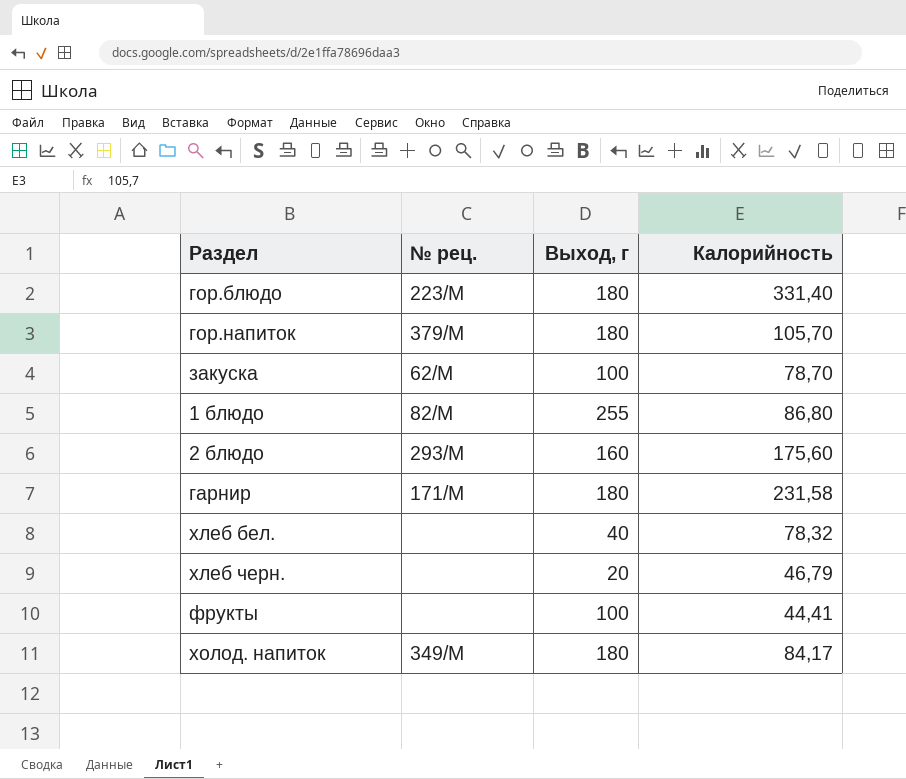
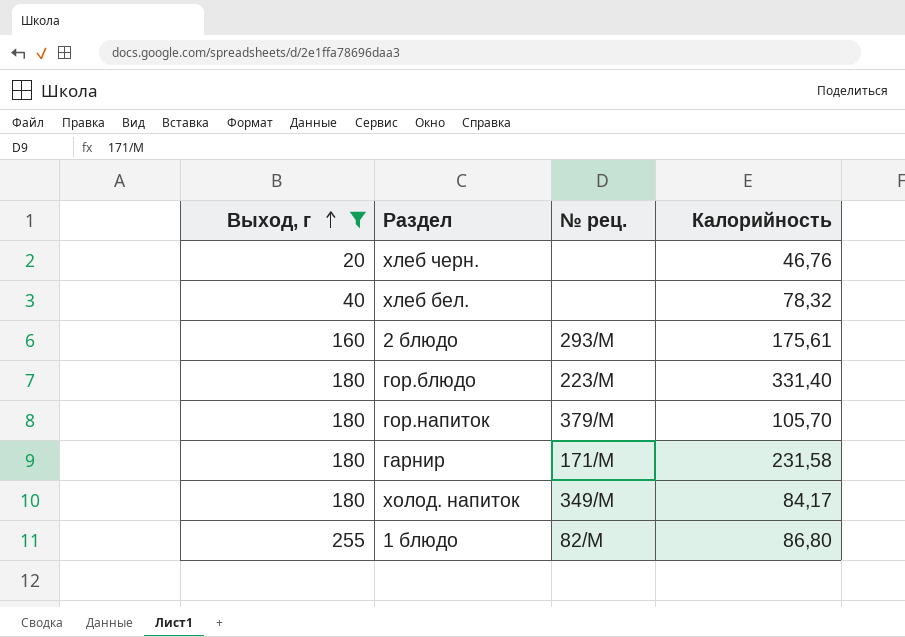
filter: none -> Выход, г != 100
row order: none -> Выход, г ascending
column Выход, г | position: 3 -> 1
хлеб черн. | Калорийность: 46,79 -> 46,76
2 блюдо | Калорийность: 175,60 -> 175,61

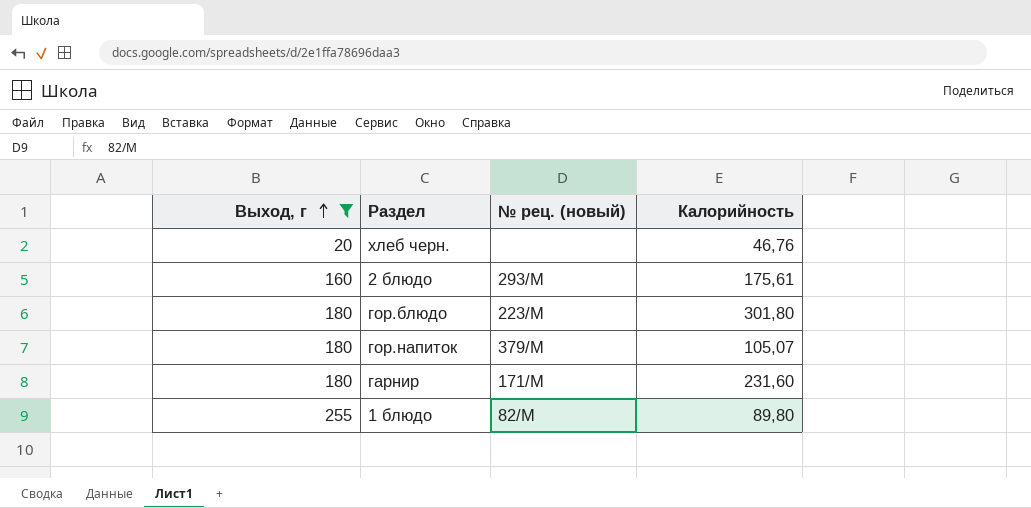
column name: № рец. -> № рец. (новый)
row хлеб бел.: 40 | none | 78,32 -> none
row холод. напиток: 180 | 349/М | 84,17 -> none
гор.блюдо | Калорийность: 331,40 -> 301,80
гор.напиток | Калорийность: 105,70 -> 105,07
гарнир | Калорийность: 231,58 -> 231,60
1 блюдо | Калорийность: 86,80 -> 89,80

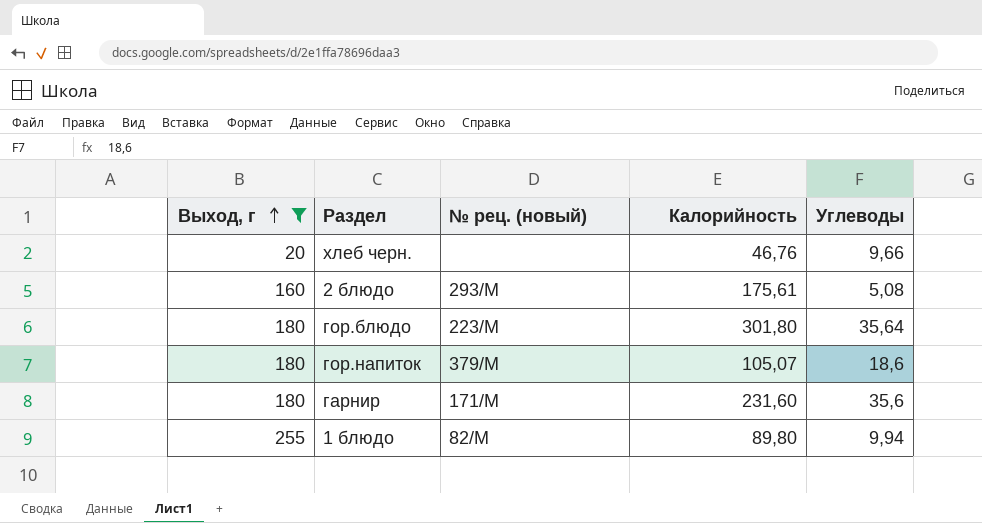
column Углеводы | position: none -> 5

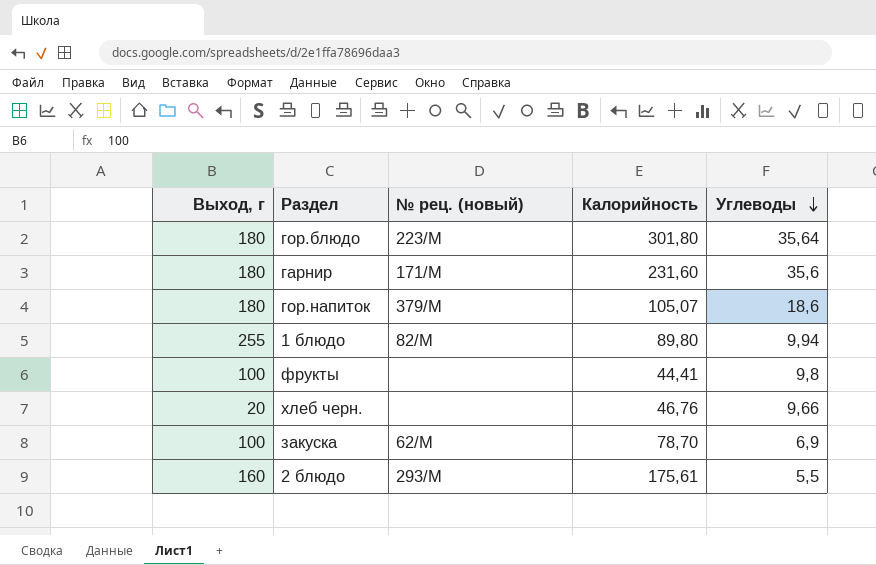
filter: Выход, г != 100 -> none
row order: Выход, г ascending -> Углеводы descending
2 блюдо | Углеводы: 5,08 -> 5,5

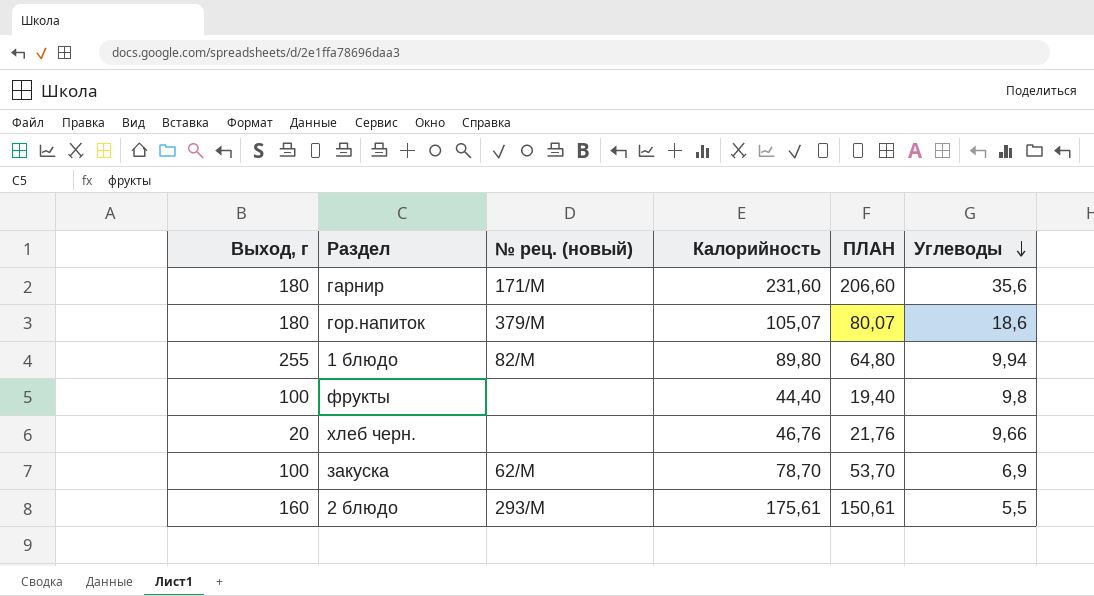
column ПЛАН | formula: none -> [Калорийность] - 25
row гор.блюдо: 180 | 223/М | 301,80 | 35,64 -> none
фрукты | Калорийность: 44,41 -> 44,40

